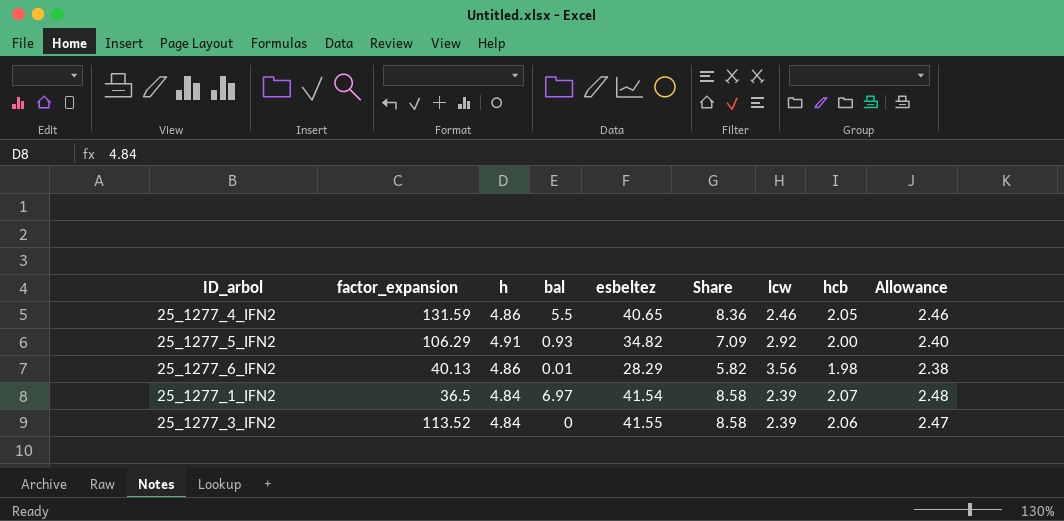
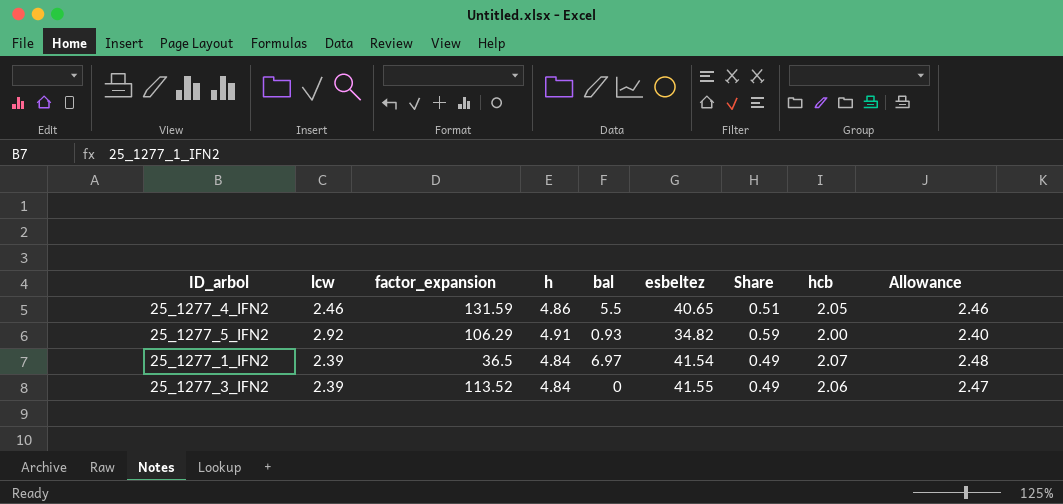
column lcw | position: 7 -> 2
column Share | formula: [esbeltez] / [h] -> [lcw] / [h]
row 25_1277_6_IFN2: 40.13 | 4.86 | 0.01 | 28.29 | 5.82 | 3.56 | 1.98 | 2.38 -> none

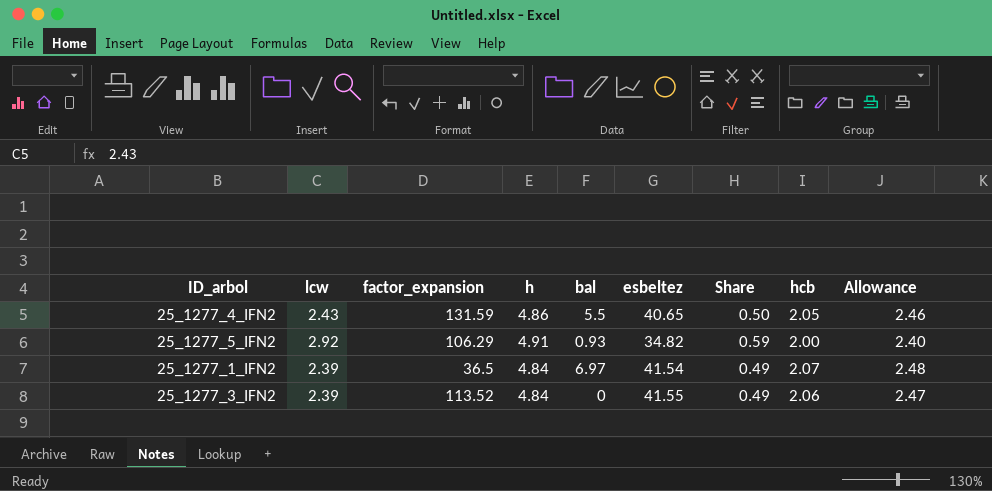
25_1277_4_IFN2 | lcw: 2.46 -> 2.43
25_1277_4_IFN2 | Share: 0.51 -> 0.50

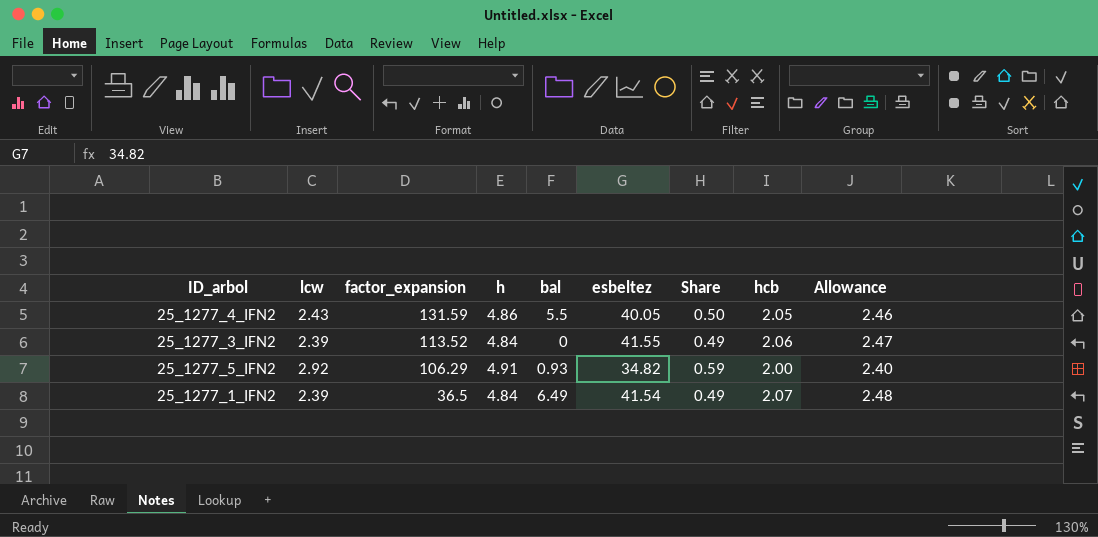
row order: none -> factor_expansion descending
25_1277_4_IFN2 | esbeltez: 40.65 -> 40.05
25_1277_1_IFN2 | bal: 6.97 -> 6.49

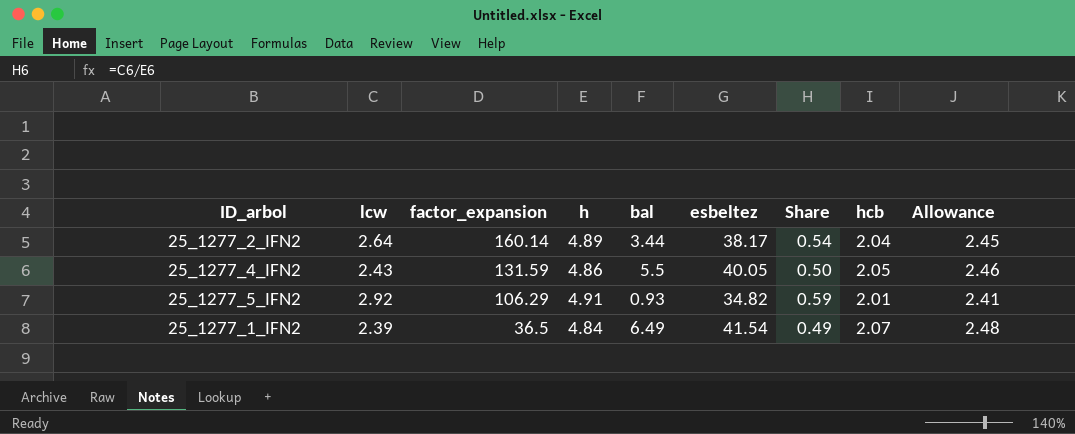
row 25_1277_3_IFN2: 2.39 | 113.52 | 4.84 | 0 | 41.55 | 0.49 | 2.06 | 2.47 -> none
row 25_1277_2_IFN2: none -> 2.64 | 160.14 | 4.89 | 3.44 | 38.17 | 0.54 | 2.04 | 2.45
25_1277_5_IFN2 | hcb: 2.00 -> 2.01
25_1277_5_IFN2 | Allowance: 2.40 -> 2.41

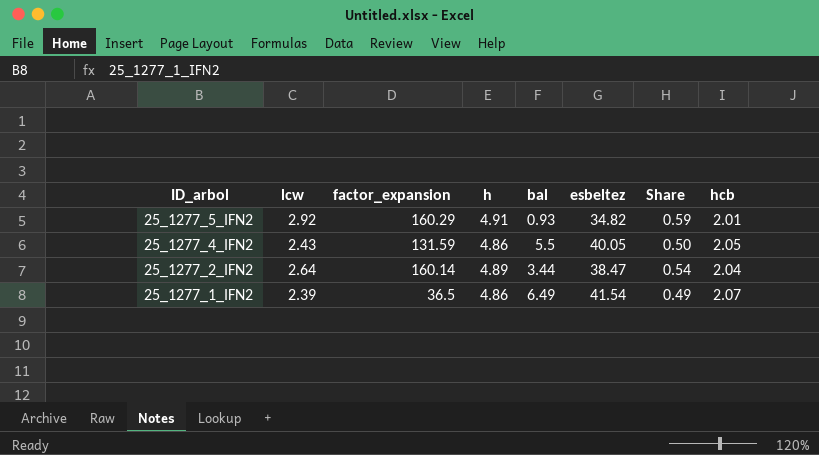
row order: factor_expansion descending -> ID_arbol descending
column Allowance | formula: [hcb] * 1.2 -> none
25_1277_5_IFN2 | factor_expansion: 106.29 -> 160.29
25_1277_2_IFN2 | esbeltez: 38.17 -> 38.47
25_1277_1_IFN2 | h: 4.84 -> 4.86

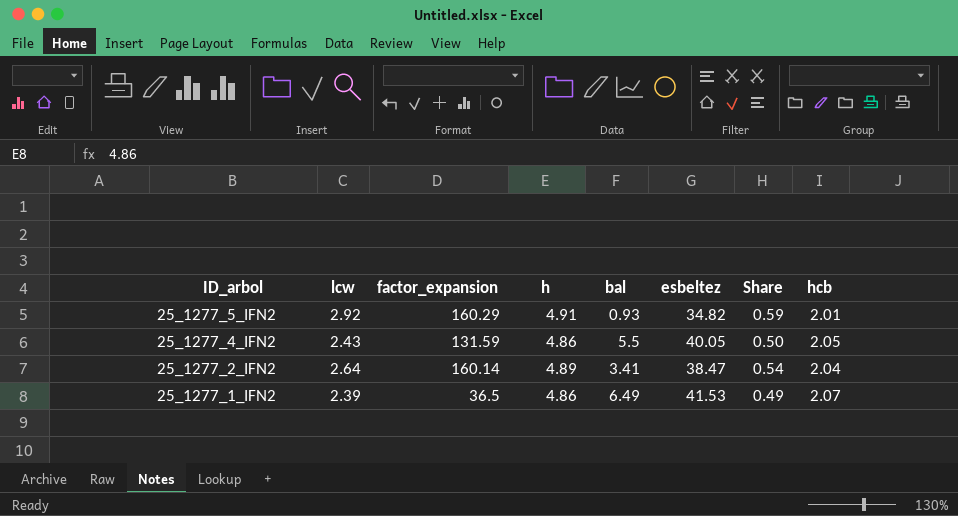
25_1277_2_IFN2 | bal: 3.44 -> 3.41
25_1277_1_IFN2 | esbeltez: 41.54 -> 41.53

